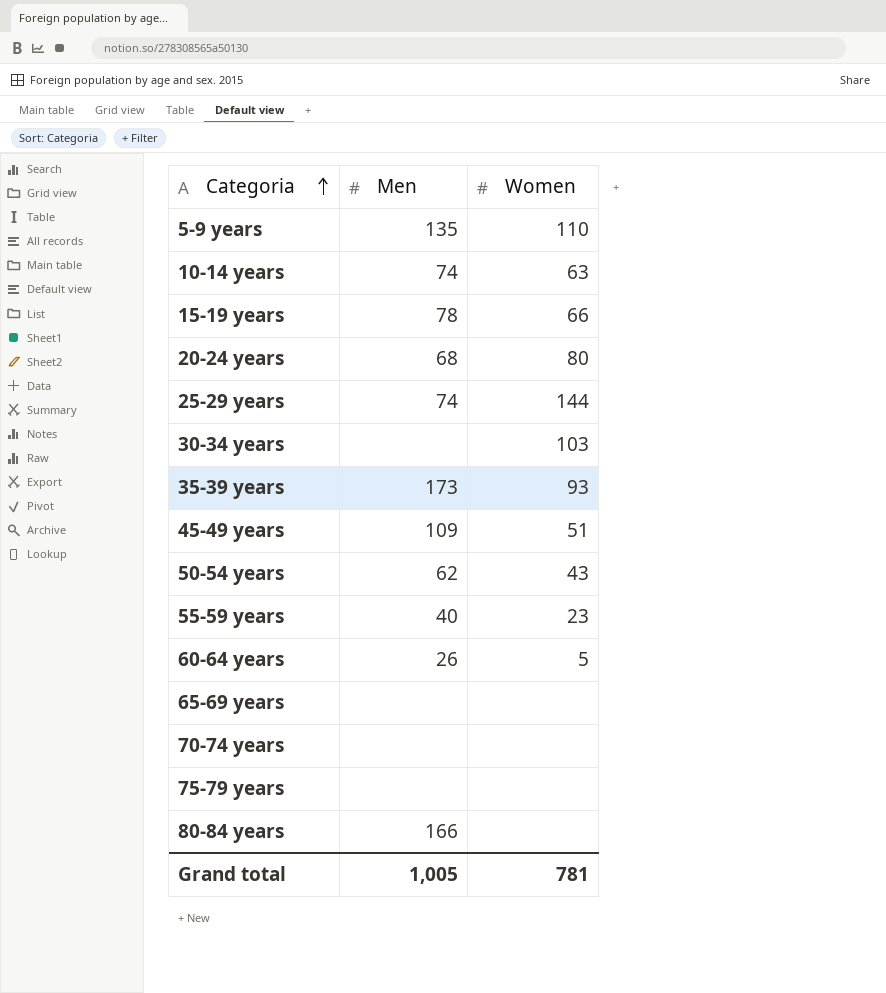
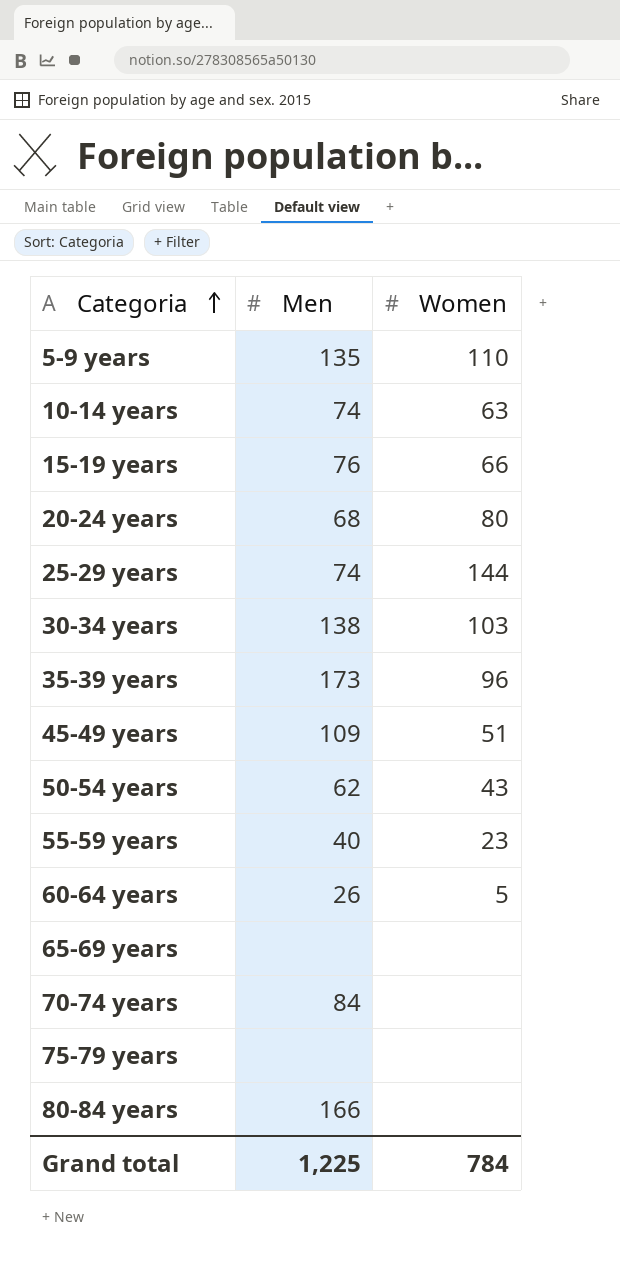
15-19 years | Men: 78 -> 76
30-34 years | Men: none -> 138
35-39 years | Women: 93 -> 96
70-74 years | Men: none -> 84
Grand total | Men: 1,005 -> 1,225
Grand total | Women: 781 -> 784

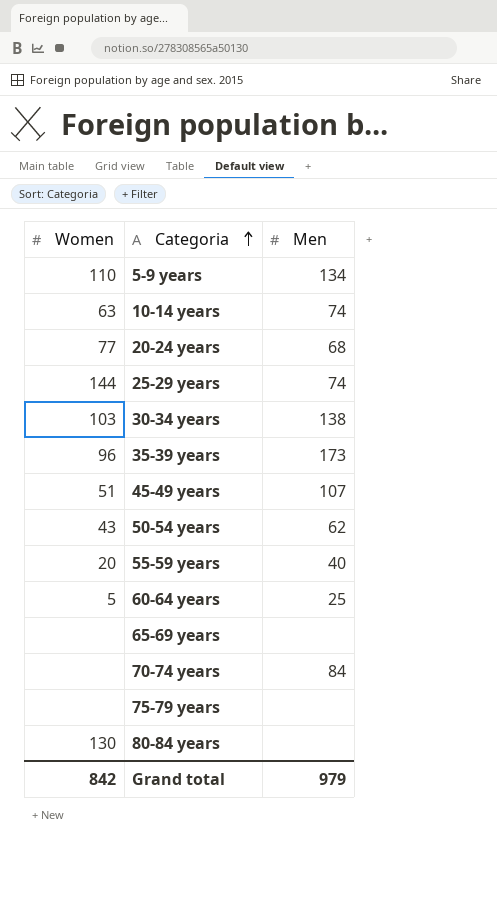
column Women | position: 3 -> 1
row 15-19 years: 76 | 66 -> none
5-9 years | Men: 135 -> 134
20-24 years | Women: 80 -> 77
45-49 years | Men: 109 -> 107
55-59 years | Women: 23 -> 20
60-64 years | Men: 26 -> 25
80-84 years | Women: none -> 130
80-84 years | Men: 166 -> none
Grand total | Women: 784 -> 842
Grand total | Men: 1,225 -> 979

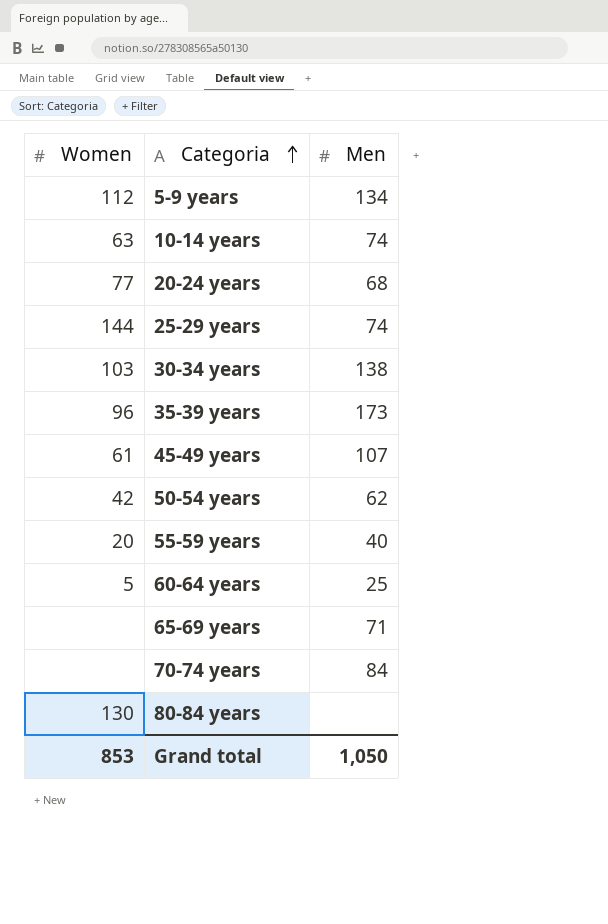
row 75-79 years: none | none -> none
5-9 years | Women: 110 -> 112
45-49 years | Women: 51 -> 61
50-54 years | Women: 43 -> 42
65-69 years | Men: none -> 71
Grand total | Women: 842 -> 853
Grand total | Men: 979 -> 1,050

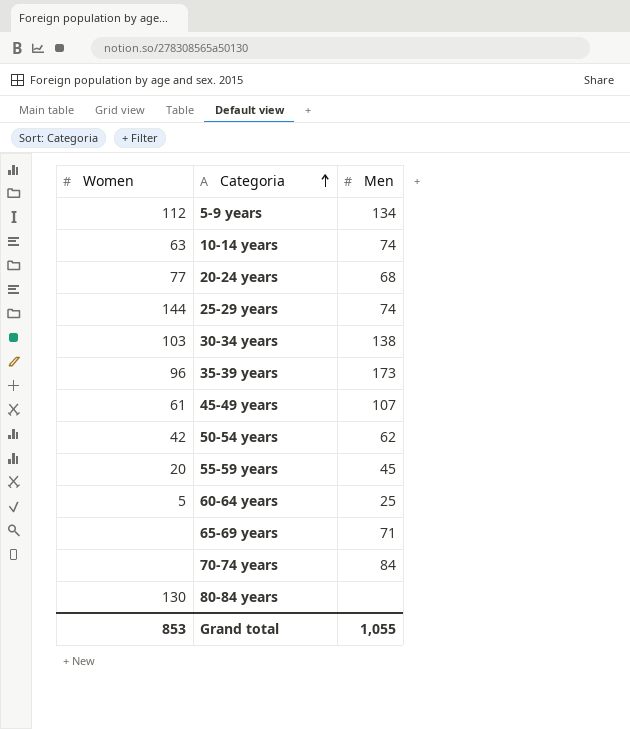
55-59 years | Men: 40 -> 45
Grand total | Men: 1,050 -> 1,055

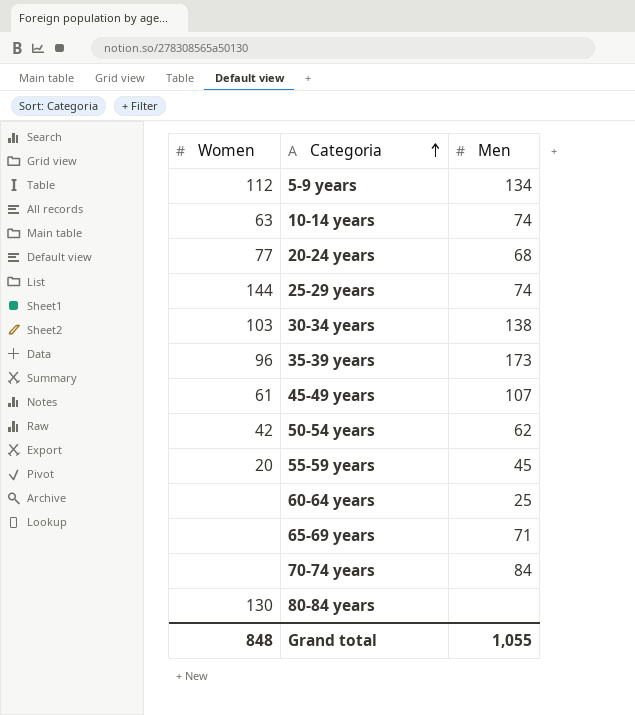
60-64 years | Women: 5 -> none
Grand total | Women: 853 -> 848

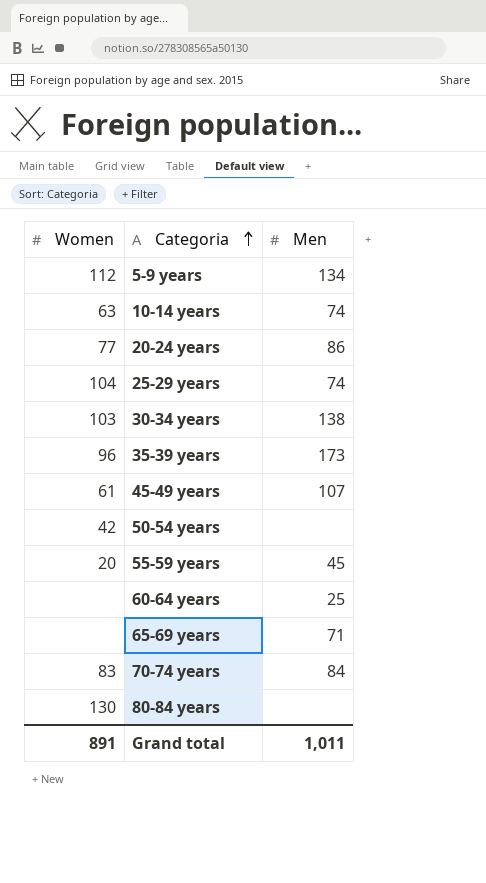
20-24 years | Men: 68 -> 86
25-29 years | Women: 144 -> 104
50-54 years | Men: 62 -> none
70-74 years | Women: none -> 83
Grand total | Women: 848 -> 891
Grand total | Men: 1,055 -> 1,011

